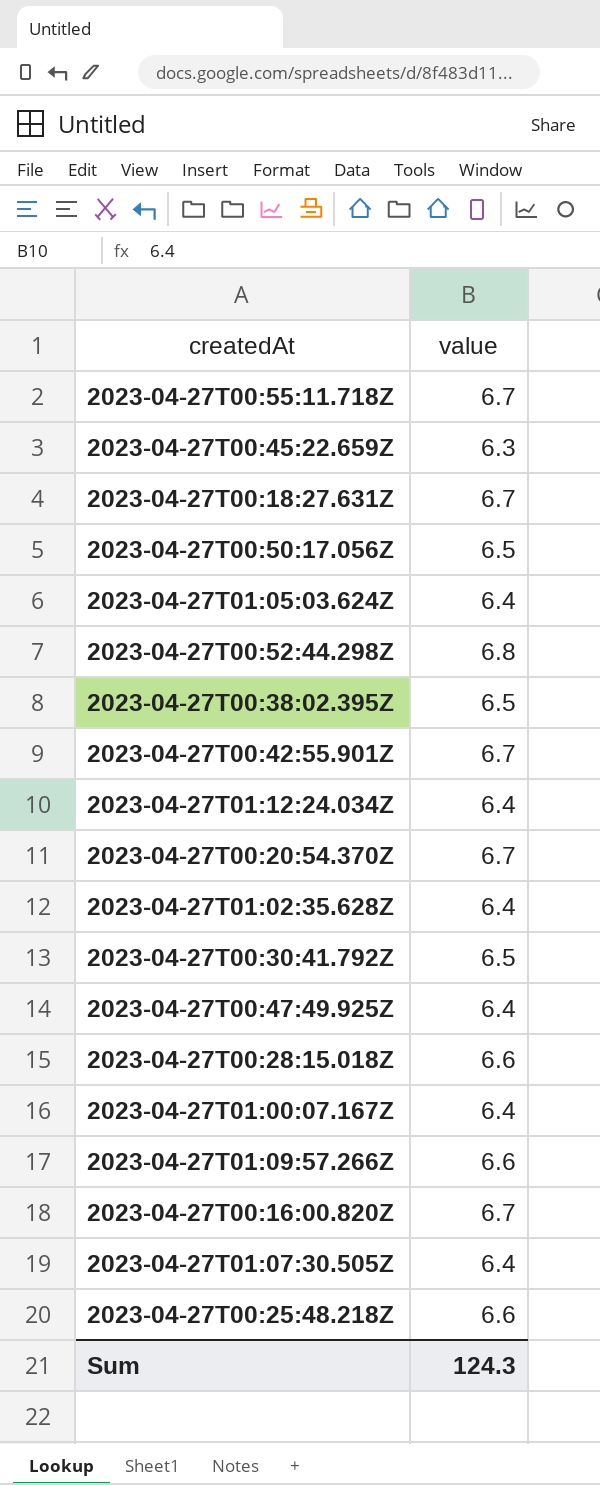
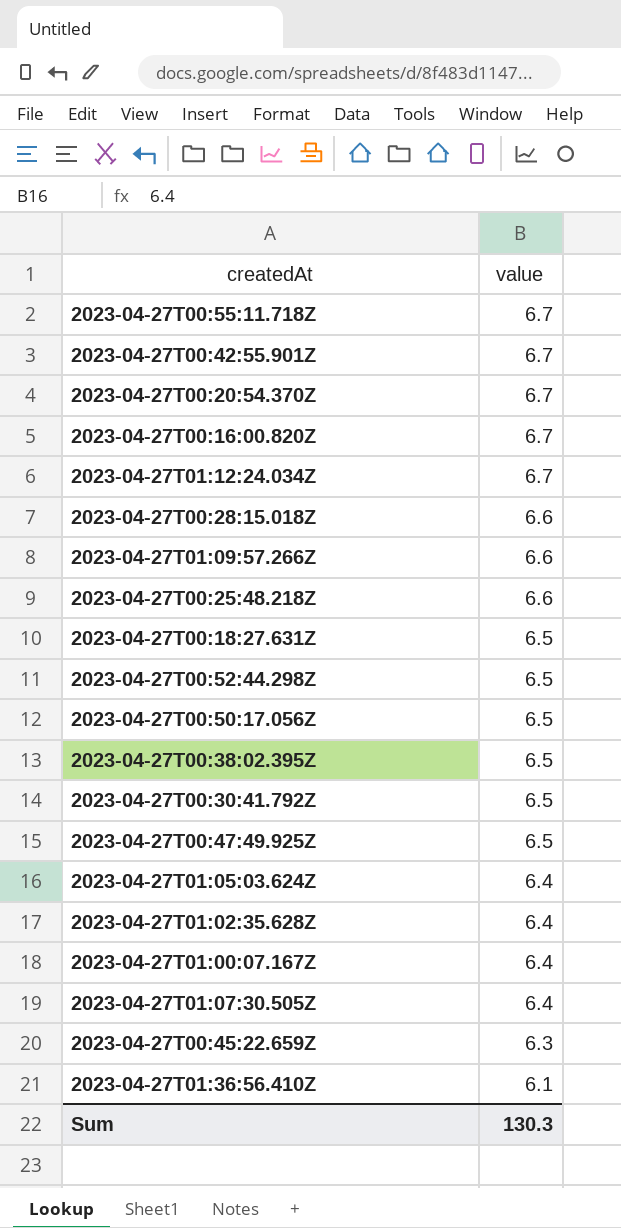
row order: none -> value descending
2023-04-27T01:12:24.034Z | value: 6.4 -> 6.7
2023-04-27T00:18:27.631Z | value: 6.7 -> 6.5
2023-04-27T00:52:44.298Z | value: 6.8 -> 6.5
2023-04-27T00:47:49.925Z | value: 6.4 -> 6.5
row 2023-04-27T01:36:56.410Z: none -> 6.1
Sum | value: 124.3 -> 130.3

